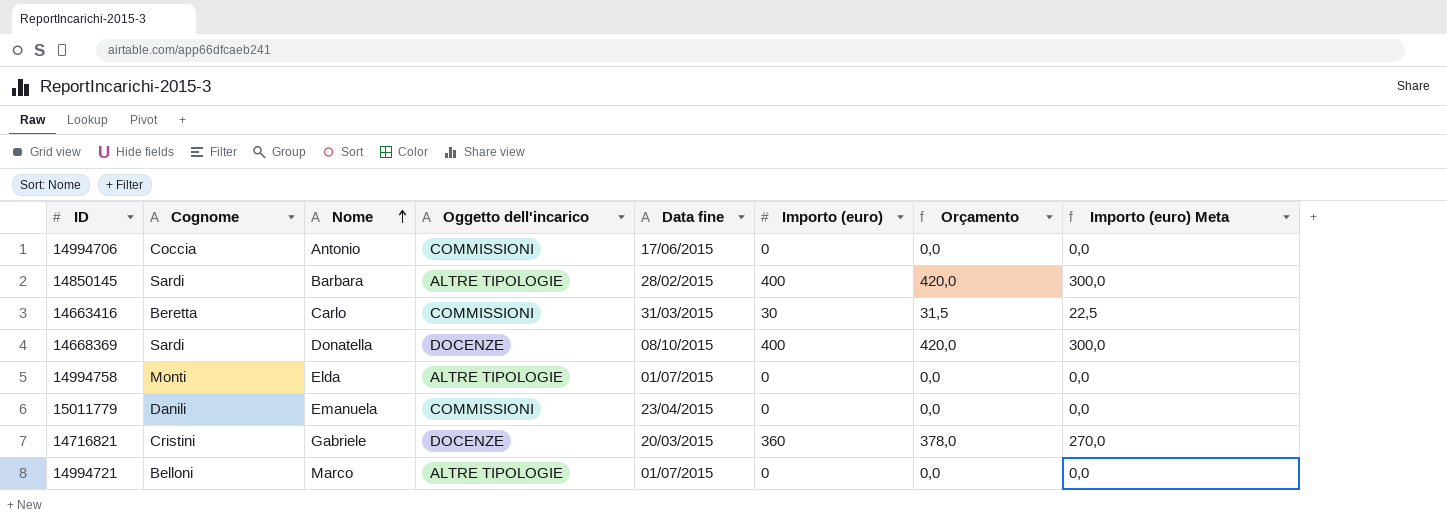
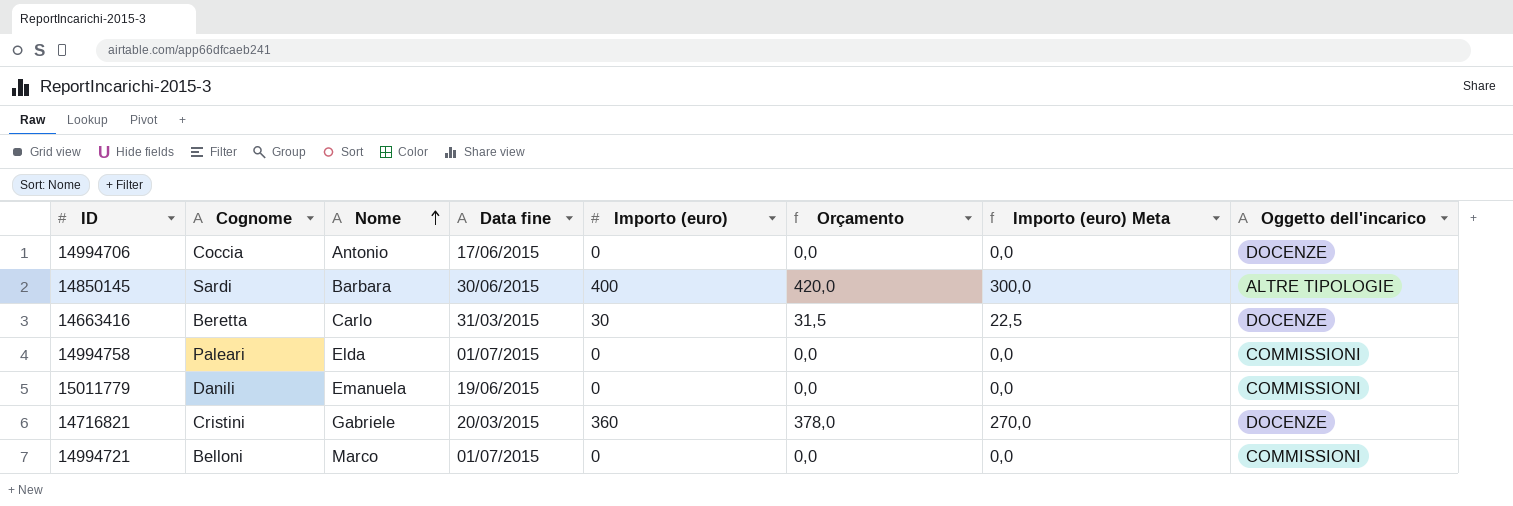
column Oggetto dell'incarico | position: 4 -> 8
row 14668369: Sardi | Donatella | DOCENZE | 08/10/2015 | 400 | 420,0 | 300,0 -> none
14994706 | Oggetto dell'incarico: COMMISSIONI -> DOCENZE
14850145 | Data fine: 28/02/2015 -> 30/06/2015
14663416 | Oggetto dell'incarico: COMMISSIONI -> DOCENZE
14994758 | Cognome: Monti -> Paleari
14994758 | Oggetto dell'incarico: ALTRE TIPOLOGIE -> COMMISSIONI
15011779 | Data fine: 23/04/2015 -> 19/06/2015
14994721 | Oggetto dell'incarico: ALTRE TIPOLOGIE -> COMMISSIONI

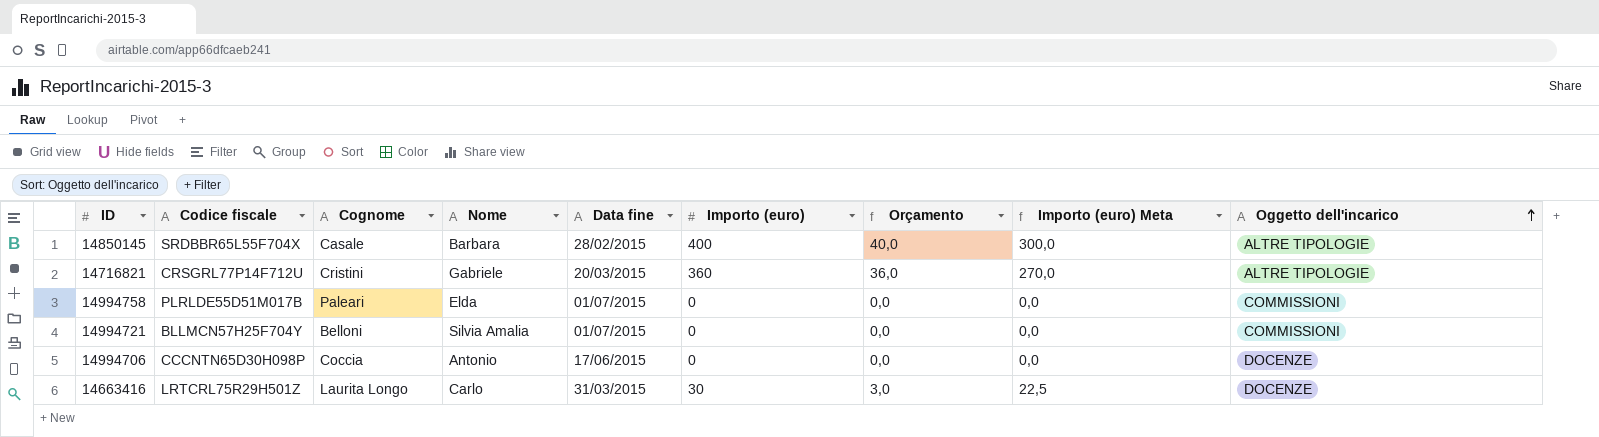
row order: Nome ascending -> Oggetto dell'incarico ascending
column Codice fiscale | position: none -> 2
column Orçamento | formula: [Importo (euro)] * 1,05 -> [Importo (euro)] * 0,1
row 15011779: Danili | Emanuela | 19/06/2015 | 0 | 0,0 | 0,0 | COMMISSIONI -> none
14850145 | Cognome: Sardi -> Casale
14850145 | Data fine: 30/06/2015 -> 28/02/2015
14716821 | Oggetto dell'incarico: DOCENZE -> ALTRE TIPOLOGIE
14994721 | Nome: Marco -> Silvia Amalia
14663416 | Cognome: Beretta -> Laurita Longo

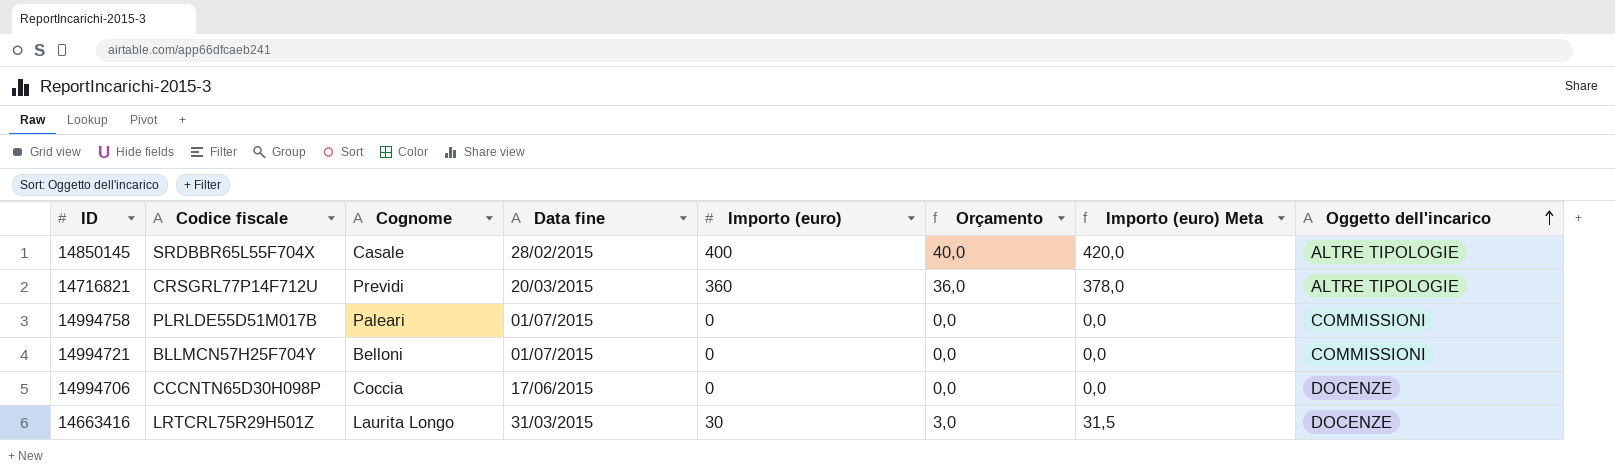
column Nome | position: 4 -> none
column Importo (euro) Meta | formula: [Importo (euro)] * 0,75 -> [Importo (euro)] * 1,05
14716821 | Cognome: Cristini -> Previdi

